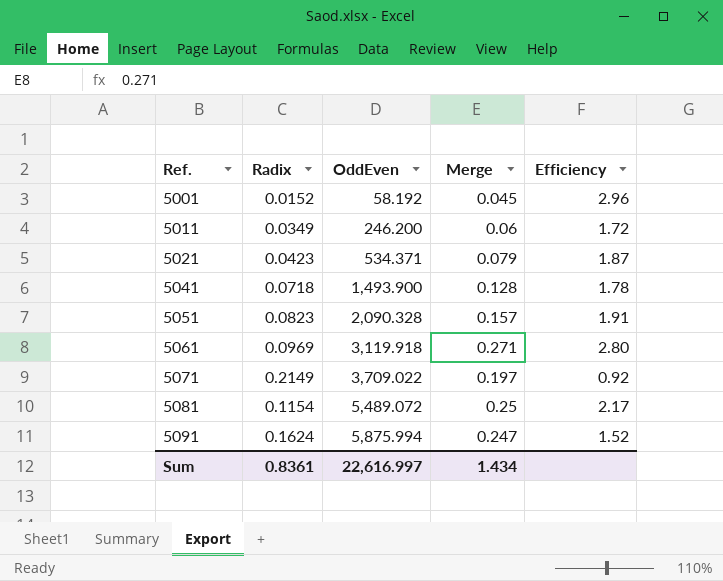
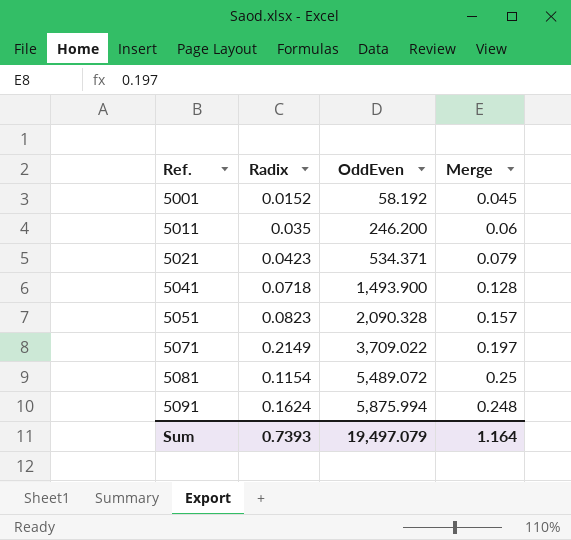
column Efficiency | formula: [Merge] / [Radix] -> none
row 5061: 0.0969 | 3,119.918 | 0.271 | 2.80 -> none
5011 | Radix: 0.0349 -> 0.035
5091 | Merge: 0.247 -> 0.248
Sum | Radix: 0.8361 -> 0.7393
Sum | OddEven: 22,616.997 -> 19,497.079
Sum | Merge: 1.434 -> 1.164

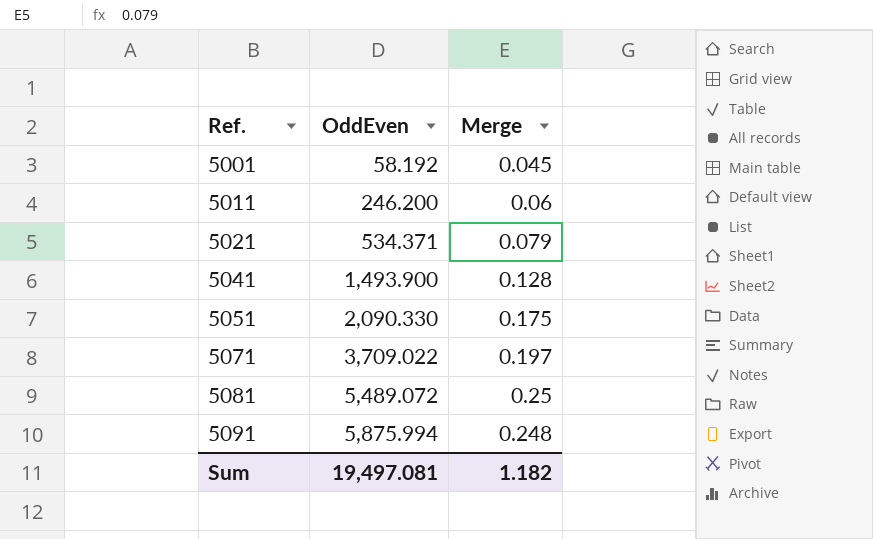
column Radix | position: 2 -> none
5051 | OddEven: 2,090.328 -> 2,090.330
5051 | Merge: 0.157 -> 0.175
Sum | OddEven: 19,497.079 -> 19,497.081
Sum | Merge: 1.164 -> 1.182

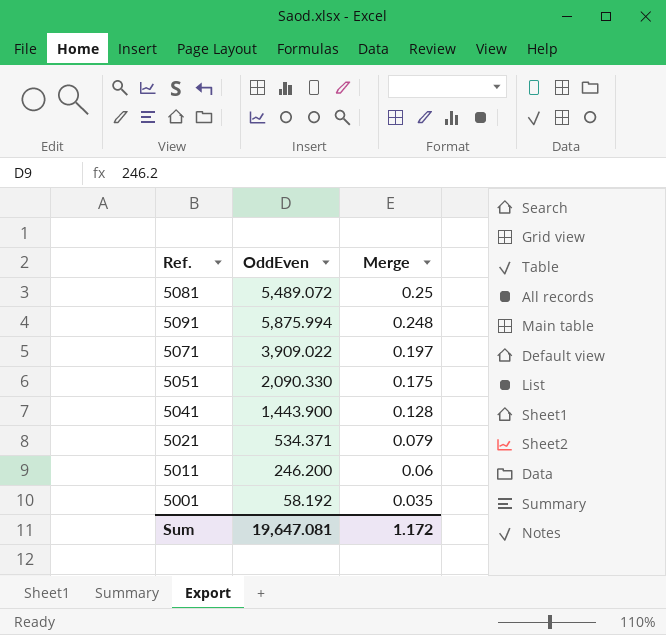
row order: Ref. ascending -> Merge descending
5071 | OddEven: 3,709.022 -> 3,909.022
5041 | OddEven: 1,493.900 -> 1,443.900
5001 | Merge: 0.045 -> 0.035
Sum | OddEven: 19,497.081 -> 19,647.081
Sum | Merge: 1.182 -> 1.172

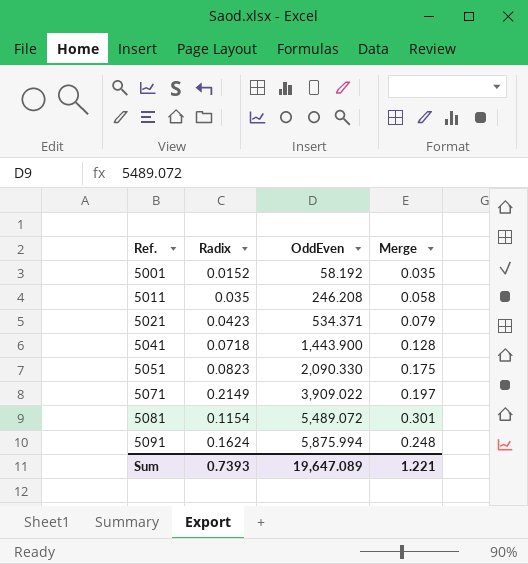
row order: Merge descending -> Ref. ascending
column Radix | position: none -> 2
5011 | OddEven: 246.200 -> 246.208
5011 | Merge: 0.06 -> 0.058
5081 | Merge: 0.25 -> 0.301
Sum | OddEven: 19,647.081 -> 19,647.089
Sum | Merge: 1.172 -> 1.221

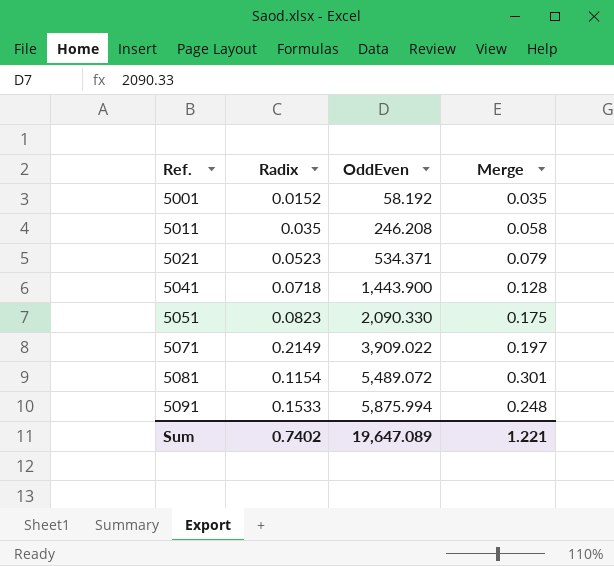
5021 | Radix: 0.0423 -> 0.0523
5091 | Radix: 0.1624 -> 0.1533
Sum | Radix: 0.7393 -> 0.7402

